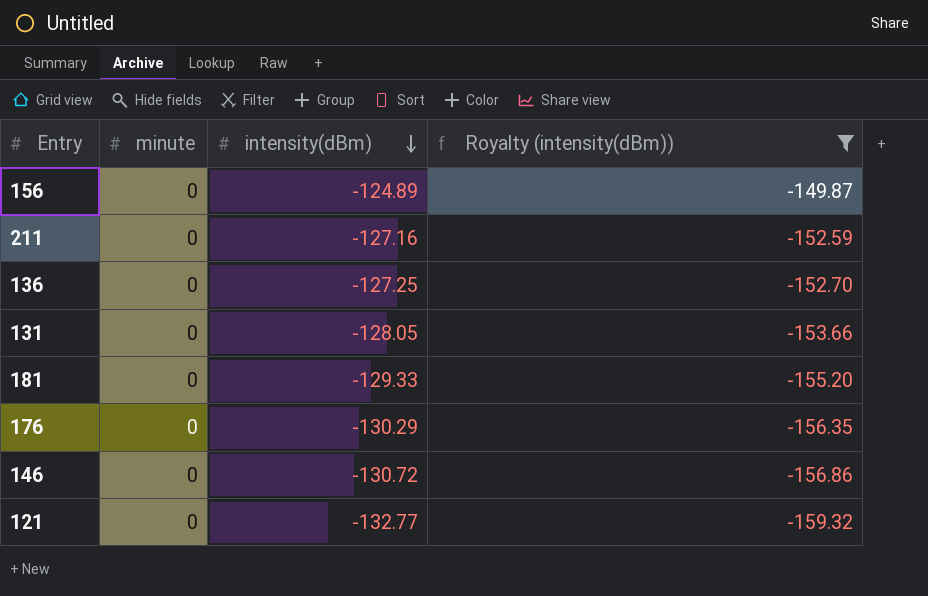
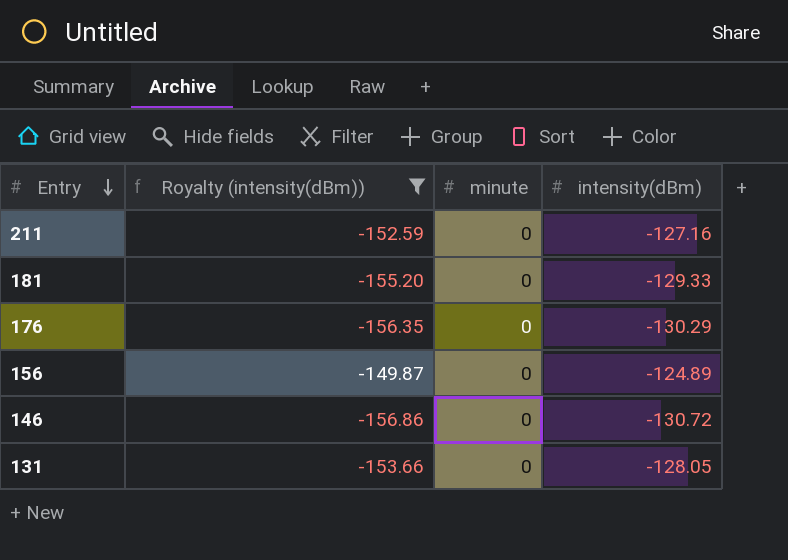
row order: intensity(dBm) descending -> Entry descending
column Royalty (intensity(dBm)) | position: 4 -> 2
row 136: 0 | -127.25 | -152.70 -> none
row 121: 0 | -132.77 | -159.32 -> none

